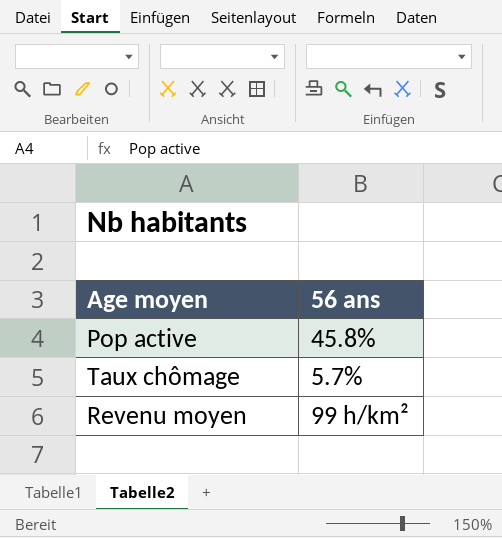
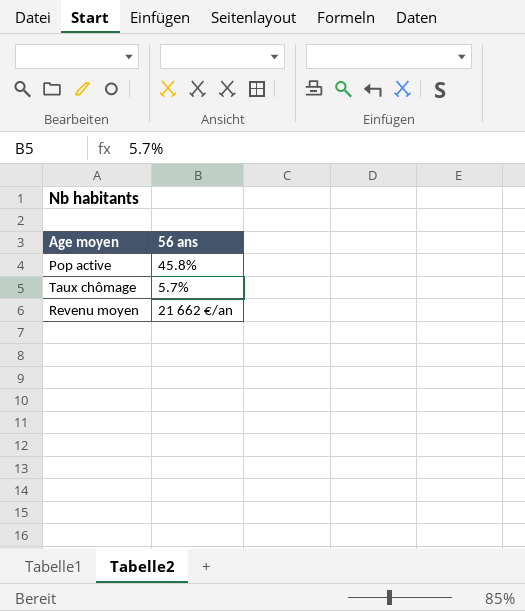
Revenu moyen | 56 ans: 99 h/km² -> 21 662 €/an

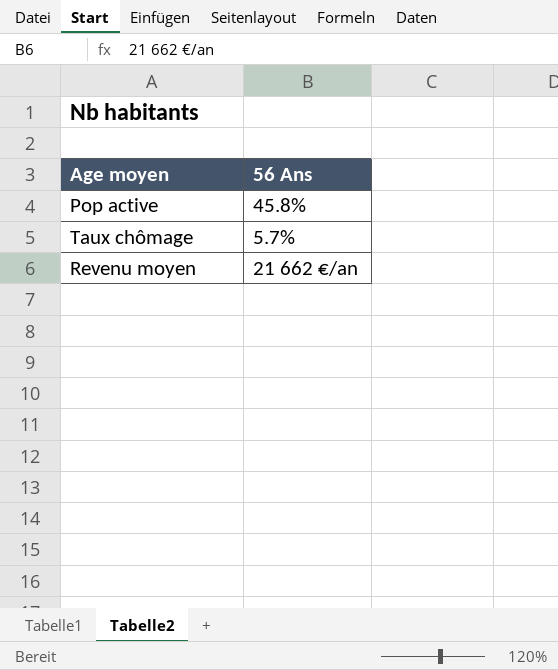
column name: 56 ans -> 56 Ans

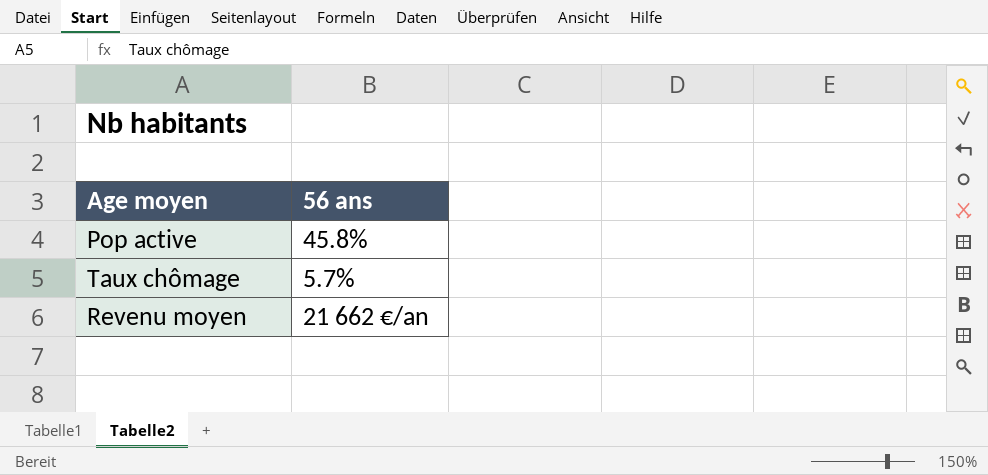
column name: 56 Ans -> 56 ans

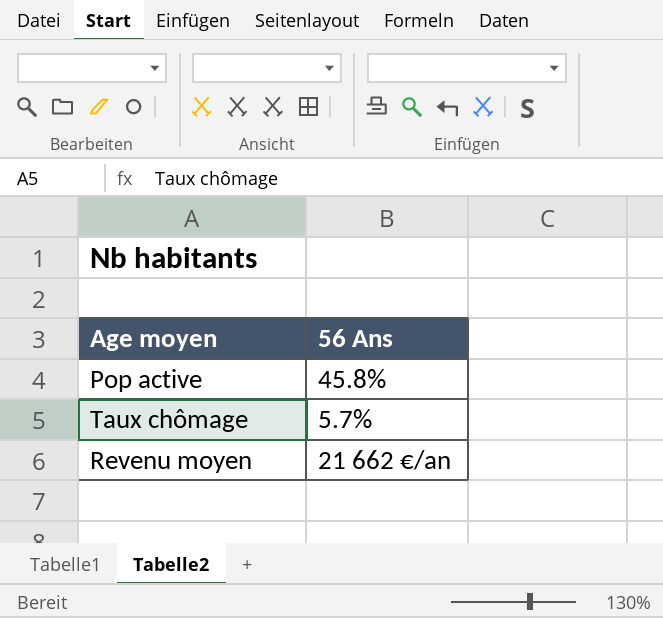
column name: 56 ans -> 56 Ans

